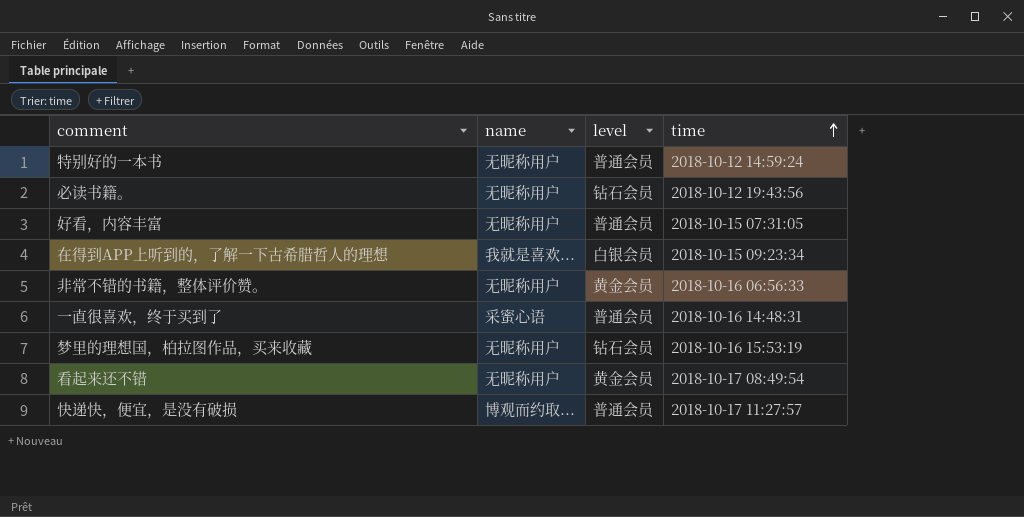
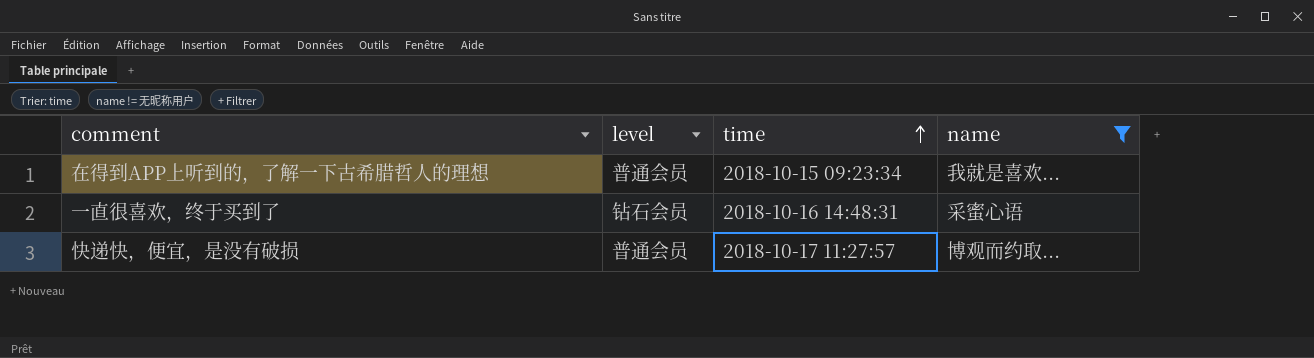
filter: none -> name != 无昵称用户
column name | position: 2 -> 4
在得到APP上听到的，了解一下古希腊哲人的理想 | level: 白银会员 -> 普通会员
一直很喜欢，终于买到了 | level: 普通会员 -> 钻石会员

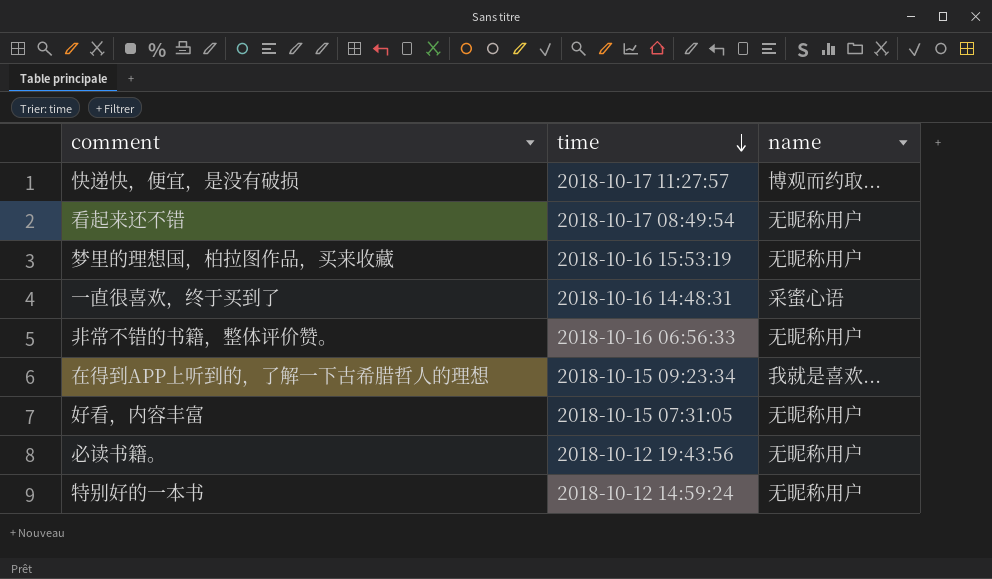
filter: name != 无昵称用户 -> none
row order: time ascending -> time descending
column level | position: 2 -> none

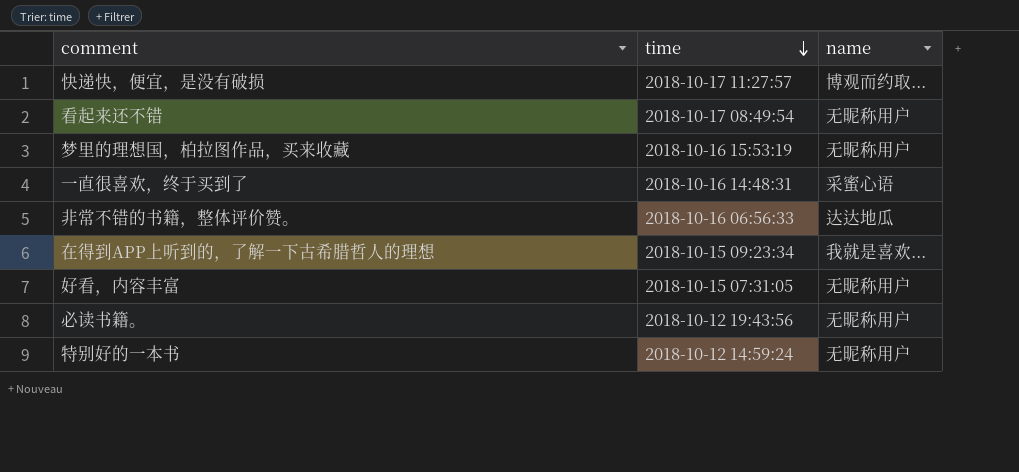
非常不错的书籍，整体评价赞。 | name: 无昵称用户 -> 达达地瓜

